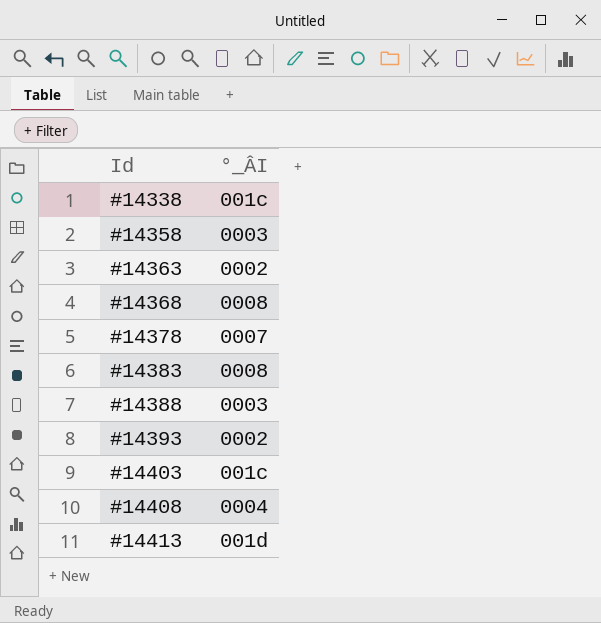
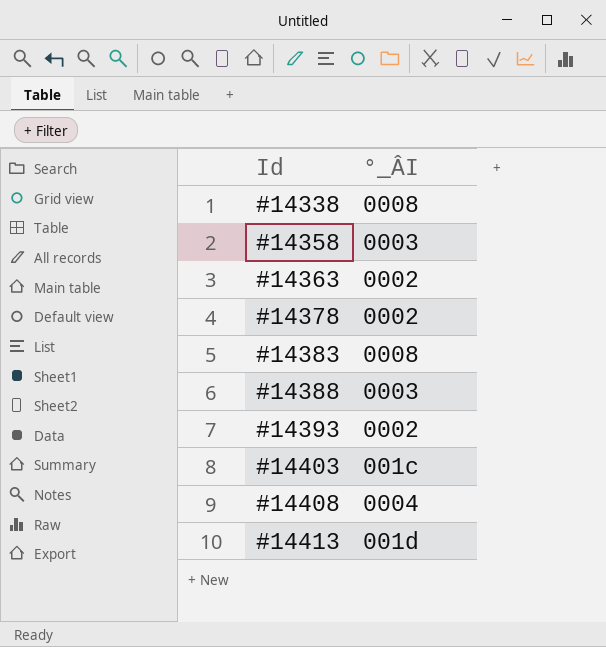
row #14368: 0008 -> none
#14338 | °_ÂI: 001c -> 0008
#14378 | °_ÂI: 0007 -> 0002

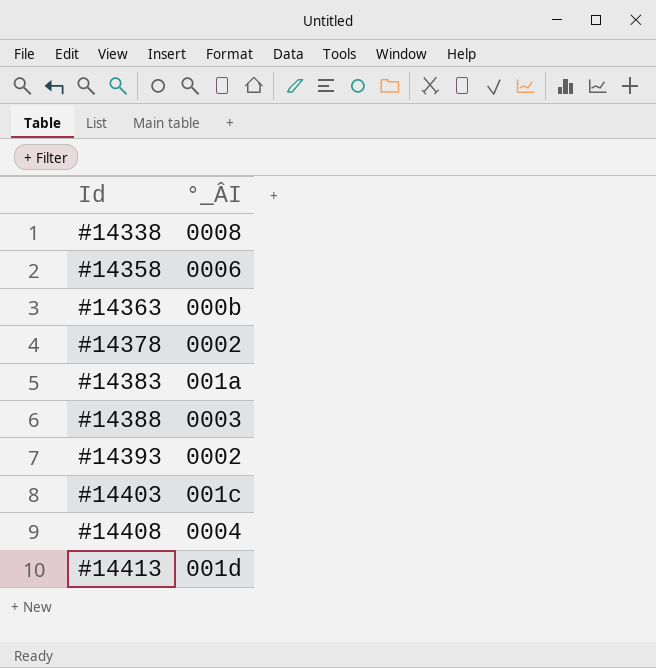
#14358 | °_ÂI: 0003 -> 0006
#14363 | °_ÂI: 0002 -> 000b
#14383 | °_ÂI: 0008 -> 001a

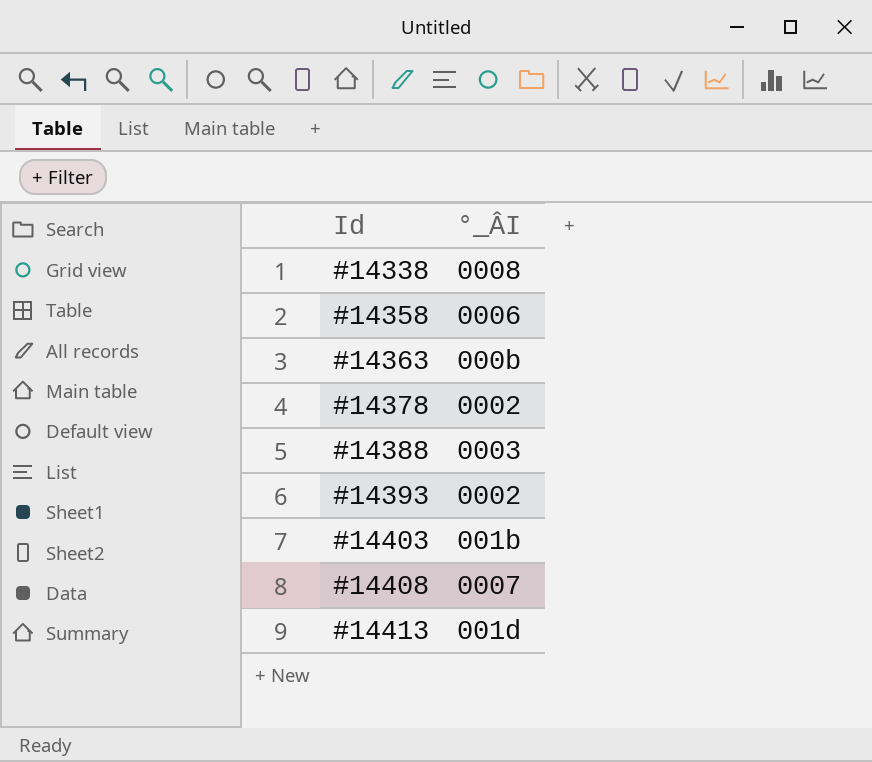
row #14383: 001a -> none
#14403 | °_ÂI: 001c -> 001b
#14408 | °_ÂI: 0004 -> 0007

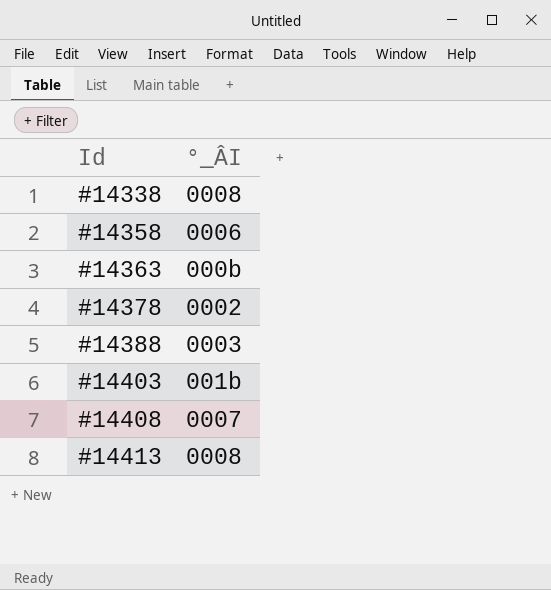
row #14393: 0002 -> none
#14413 | °_ÂI: 001d -> 0008

